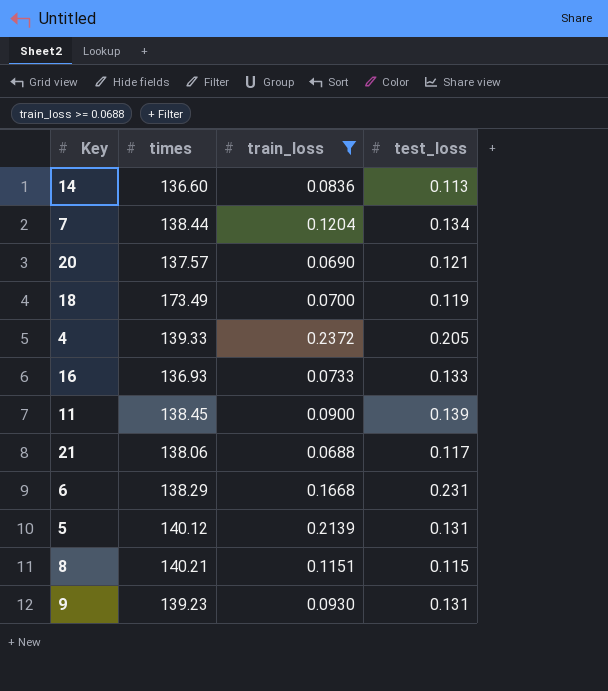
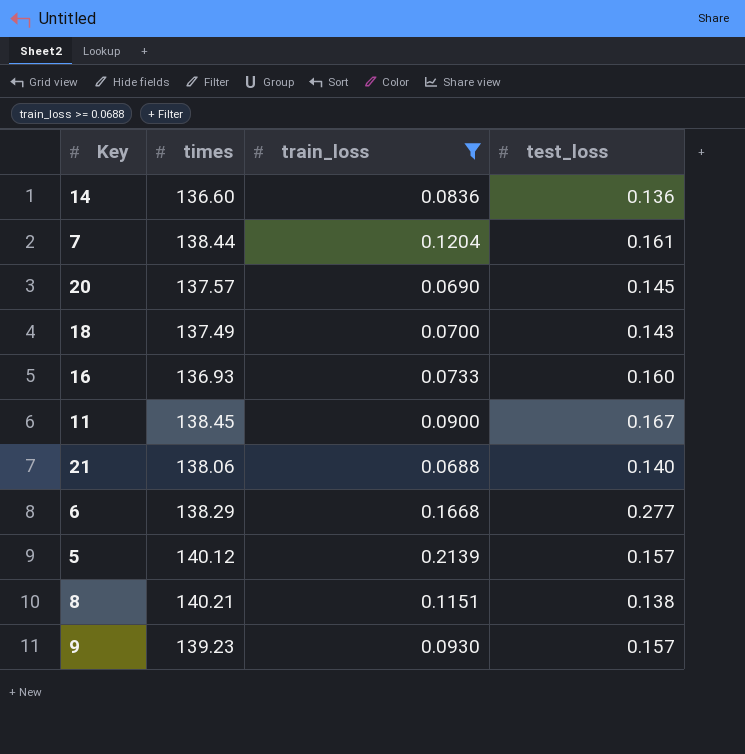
row 4: 139.33 | 0.2372 | 0.205 -> none
14 | test_loss: 0.113 -> 0.136
7 | test_loss: 0.134 -> 0.161
20 | test_loss: 0.121 -> 0.145
18 | times: 173.49 -> 137.49
18 | test_loss: 0.119 -> 0.143
16 | test_loss: 0.133 -> 0.160
11 | test_loss: 0.139 -> 0.167
21 | test_loss: 0.117 -> 0.140
6 | test_loss: 0.231 -> 0.277
5 | test_loss: 0.131 -> 0.157
8 | test_loss: 0.115 -> 0.138
9 | test_loss: 0.131 -> 0.157

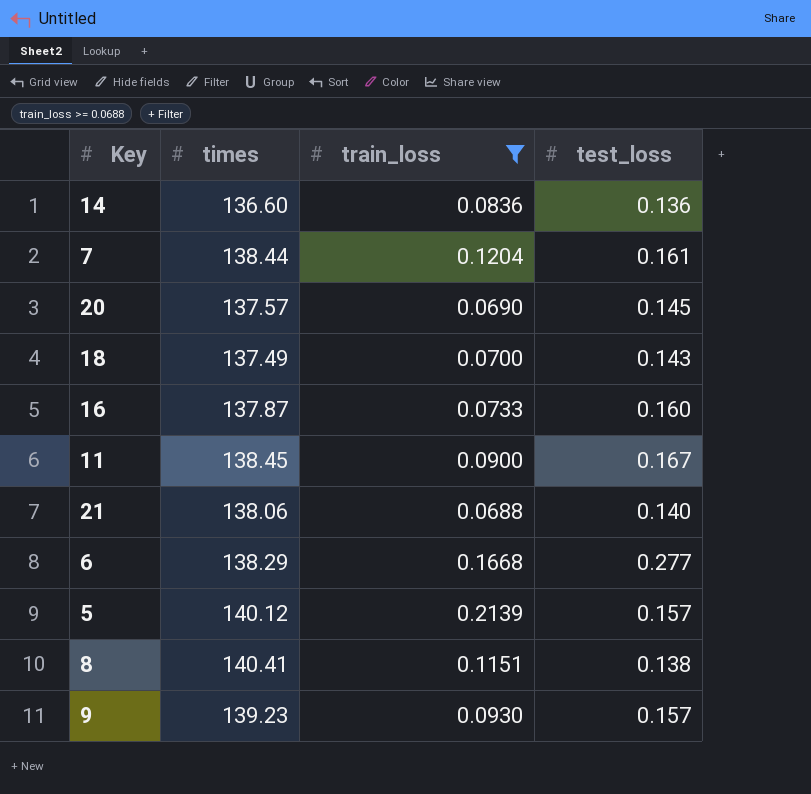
16 | times: 136.93 -> 137.87
8 | times: 140.21 -> 140.41

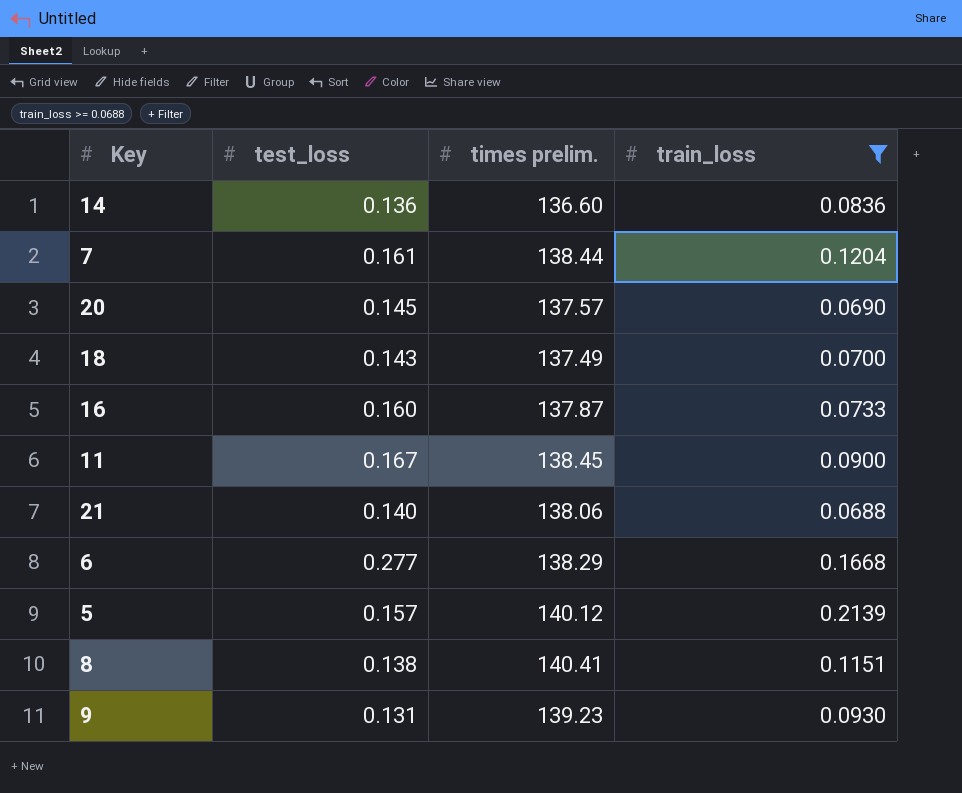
column test_loss | position: 4 -> 2
column name: times -> times prelim.
9 | test_loss: 0.157 -> 0.131

